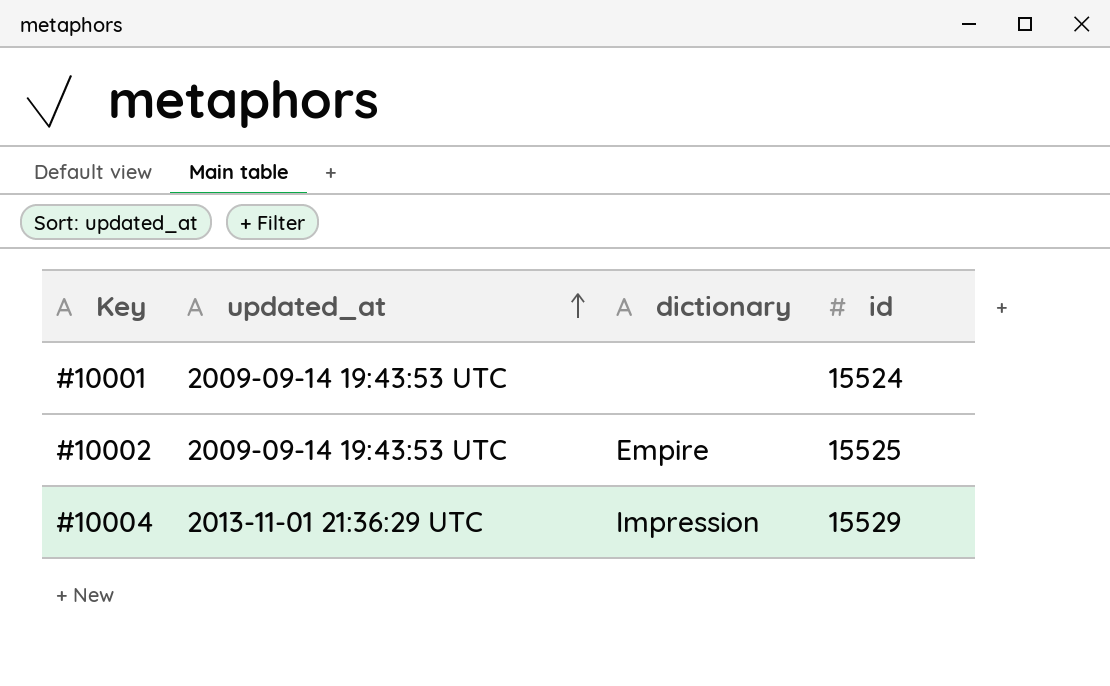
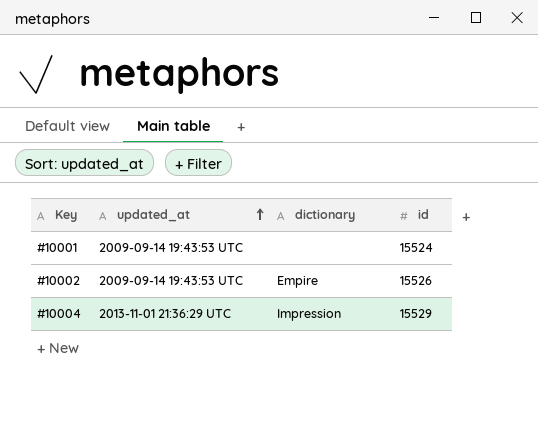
#10002 | id: 15525 -> 15526

